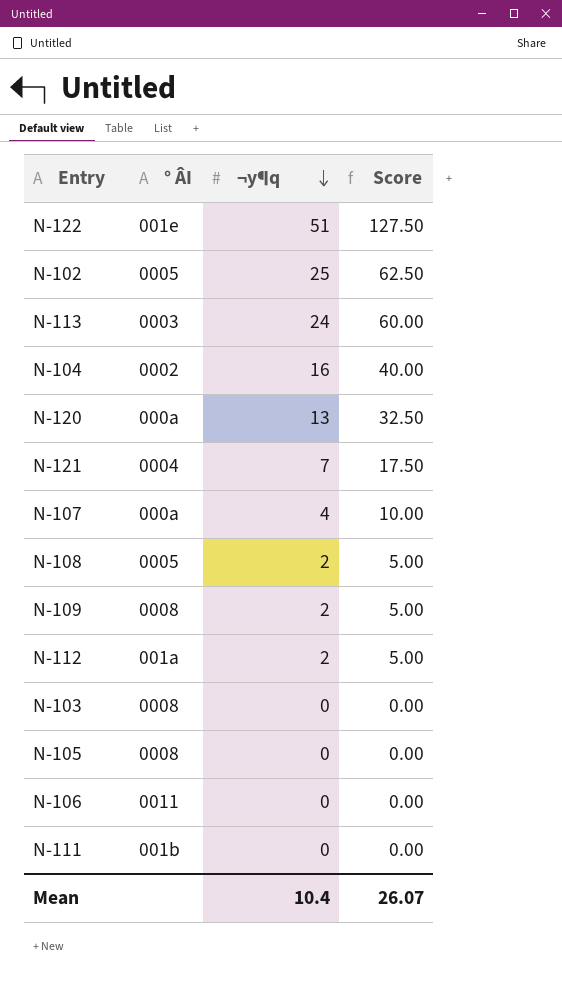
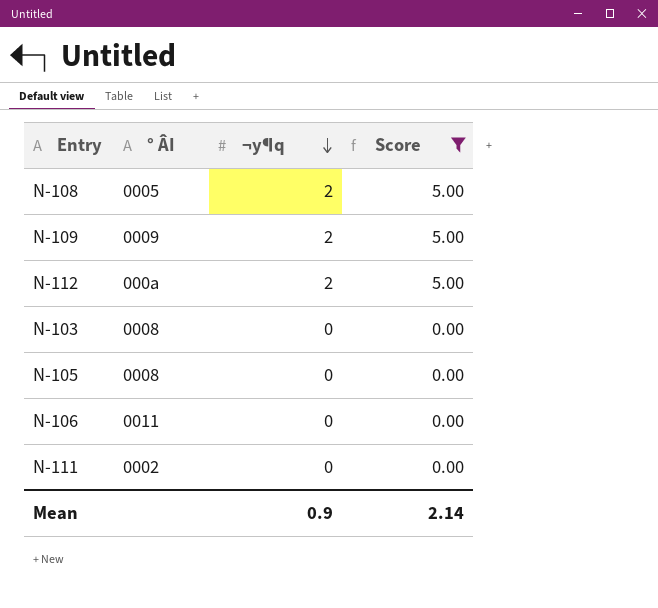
filter: none -> Score <= 5.00
N-109 | ° ÂI: 0008 -> 0009
N-112 | ° ÂI: 001a -> 000a
N-111 | ° ÂI: 001b -> 0002
Mean | ¬y¶q: 10.4 -> 0.9
Mean | Score: 26.07 -> 2.14

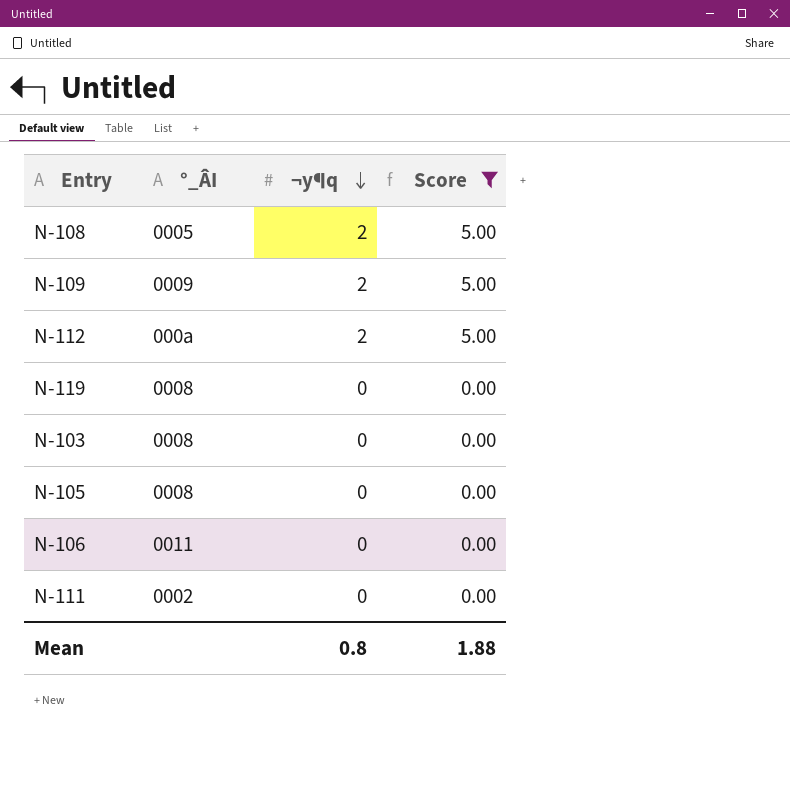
column name: ° ÂI -> °_ÂI
row N-119: none -> 0008 | 0 | 0.00
Mean | ¬y¶q: 0.9 -> 0.8
Mean | Score: 2.14 -> 1.88

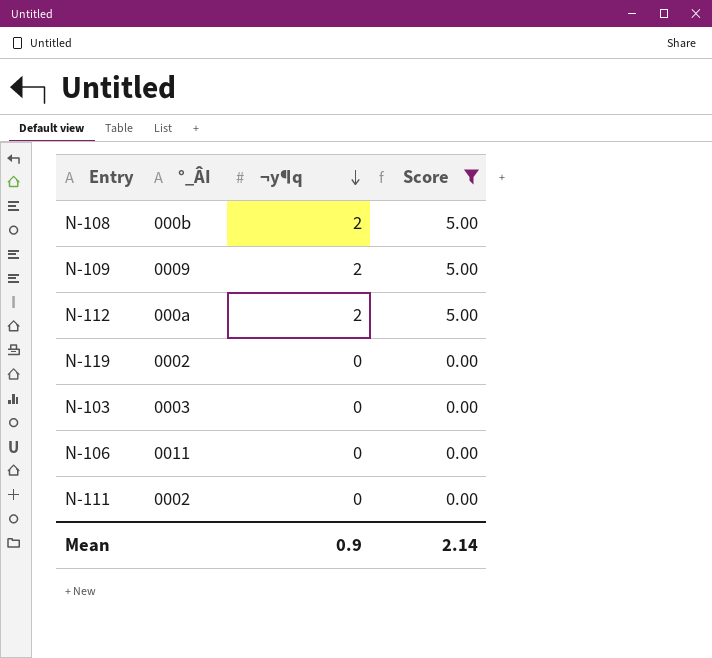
row N-105: 0008 | 0 | 0.00 -> none
N-108 | °_ÂI: 0005 -> 000b
N-119 | °_ÂI: 0008 -> 0002
N-103 | °_ÂI: 0008 -> 0003
Mean | ¬y¶q: 0.8 -> 0.9
Mean | Score: 1.88 -> 2.14

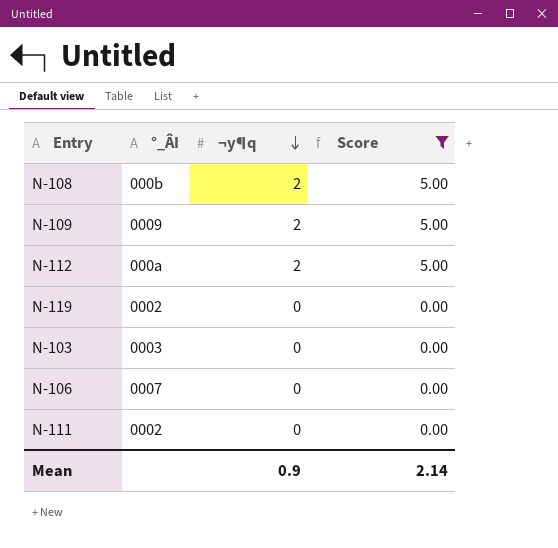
N-106 | °_ÂI: 0011 -> 0007

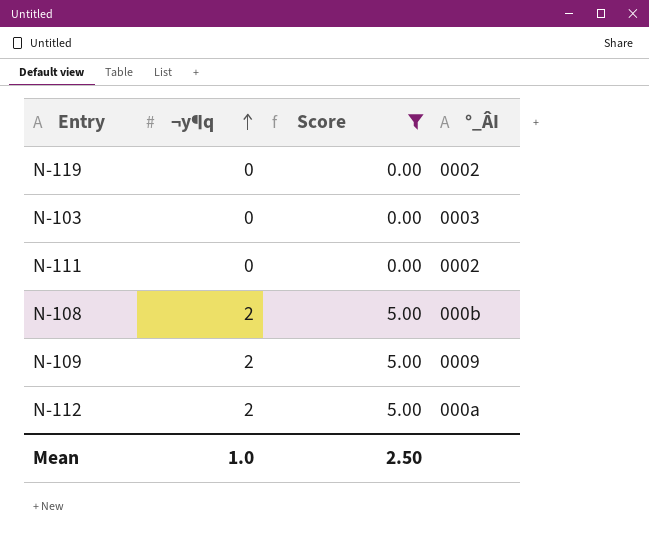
row order: ¬y¶q descending -> ¬y¶q ascending
column °_ÂI | position: 2 -> 4
row N-106: 0007 | 0 | 0.00 -> none
Mean | ¬y¶q: 0.9 -> 1.0
Mean | Score: 2.14 -> 2.50

